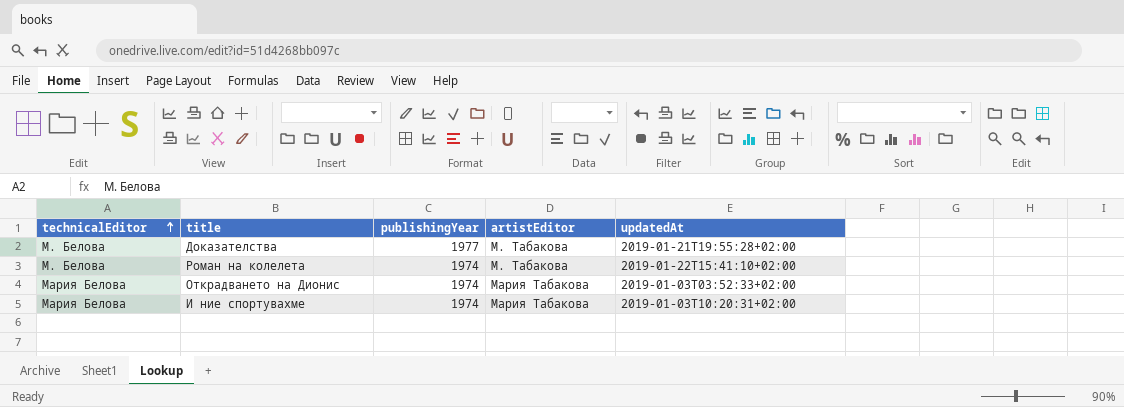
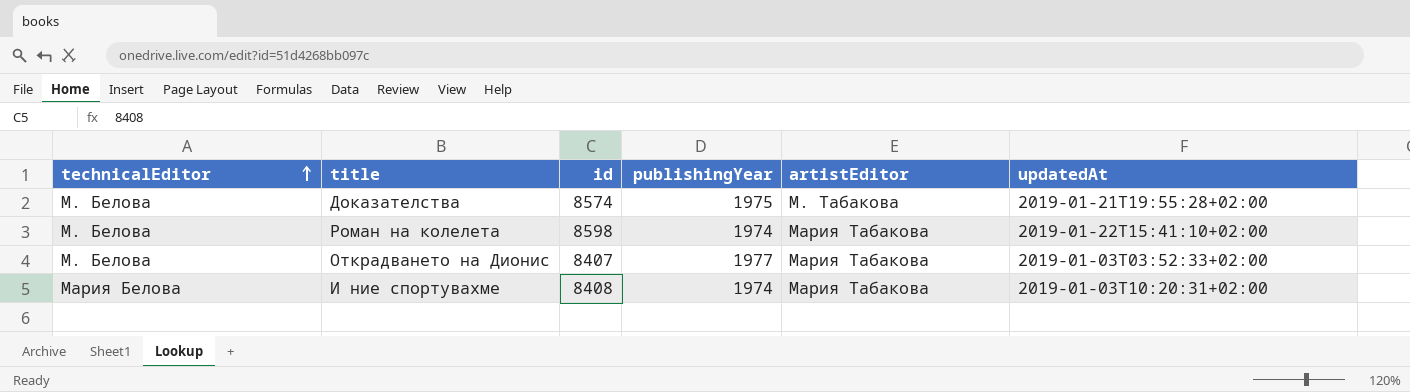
column id | position: none -> 3
Доказателства | publishingYear: 1977 -> 1975
Роман на колелета | artistEditor: М. Табакова -> Мария Табакова
Открадването на Дионис | technicalEditor: Мария Белова -> М. Белова
Открадването на Дионис | publishingYear: 1974 -> 1977

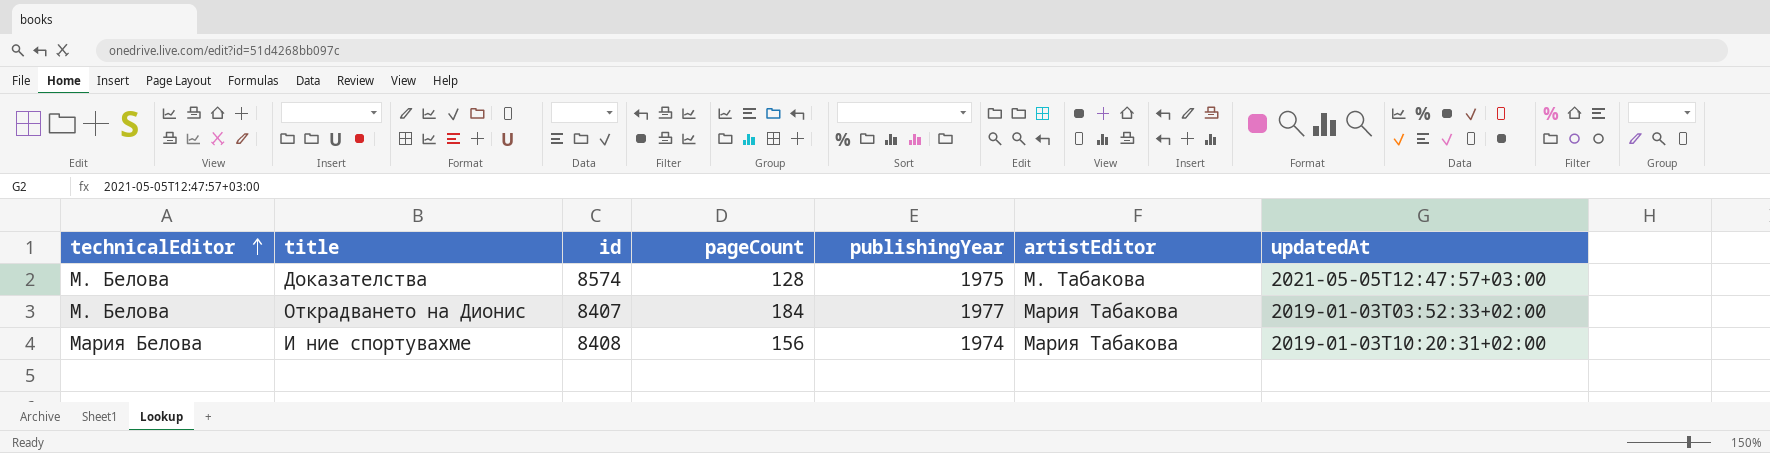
column pageCount | position: none -> 4
row Роман на колелета: М. Белова | 8598 | 1974 | Мария Табакова | 2019-01-22T15:41:10+02:00 -> none
Доказателства | updatedAt: 2019-01-21T19:55:28+02:00 -> 2021-05-05T12:47:57+03:00

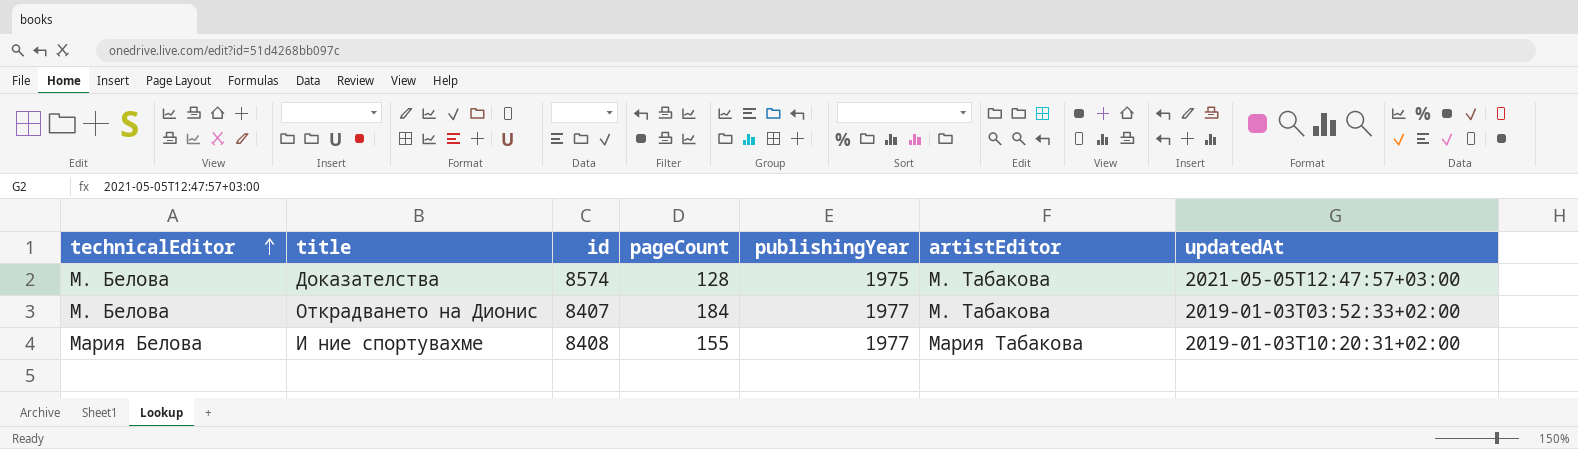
Открадването на Дионис | artistEditor: Мария Табакова -> М. Табакова
И ние спортувахме | pageCount: 156 -> 155
И ние спортувахме | publishingYear: 1974 -> 1977

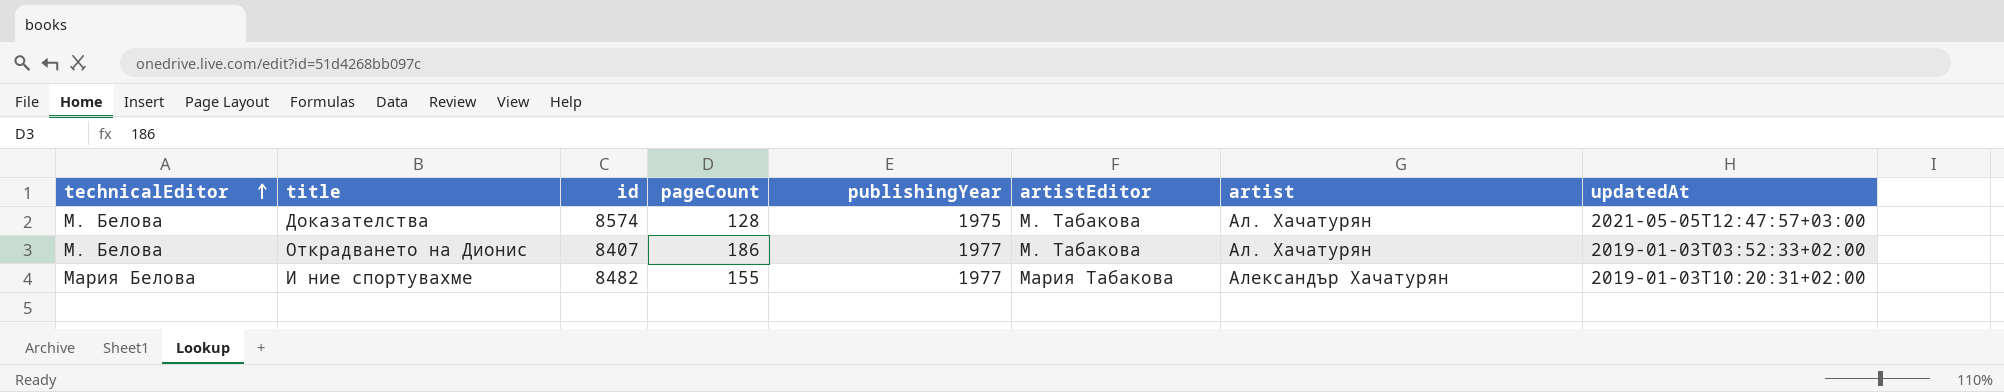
column artist | position: none -> 7
Открадването на Дионис | pageCount: 184 -> 186
И ние спортувахме | id: 8408 -> 8482

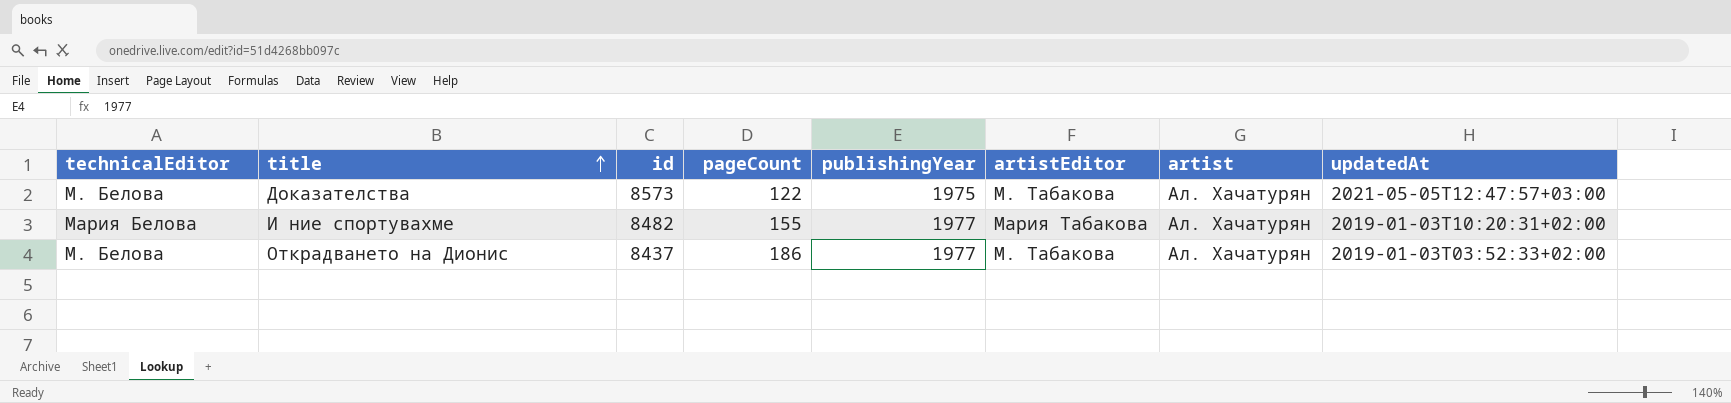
row order: technicalEditor ascending -> title ascending
Доказателства | id: 8574 -> 8573
Доказателства | pageCount: 128 -> 122
И ние спортувахме | artist: Александър Хачатурян -> Ал. Хачатурян
Открадването на Дионис | id: 8407 -> 8437

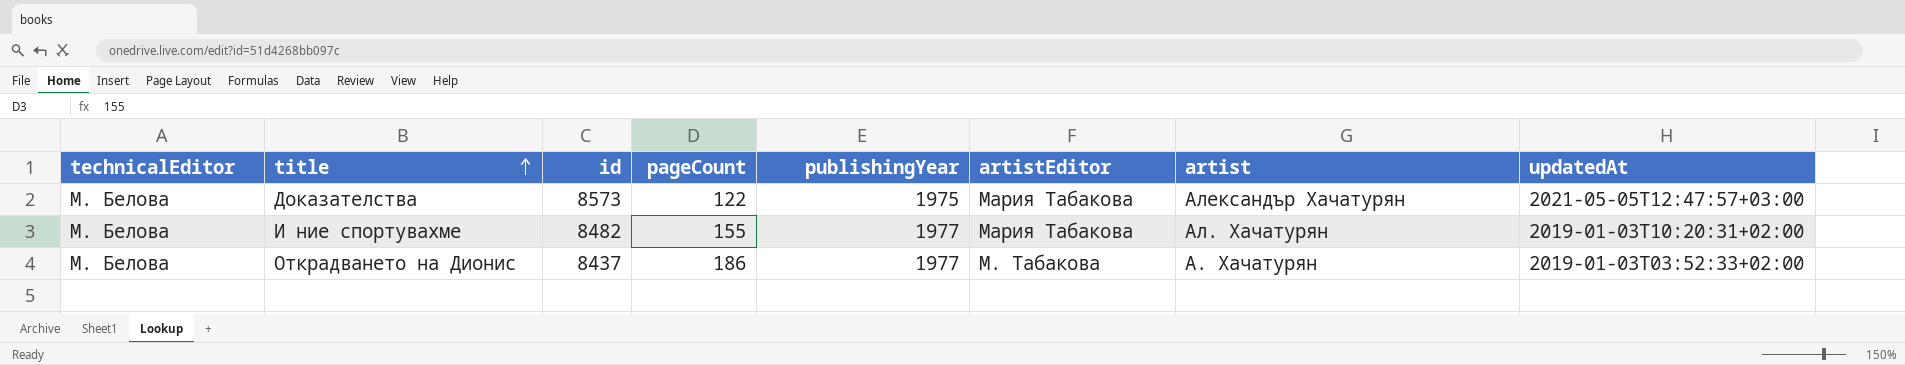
Доказателства | artistEditor: М. Табакова -> Мария Табакова
Доказателства | artist: Ал. Хачатурян -> Александър Хачатурян
И ние спортувахме | technicalEditor: Мария Белова -> М. Белова
Открадването на Дионис | artist: Ал. Хачатурян -> А. Хачатурян

